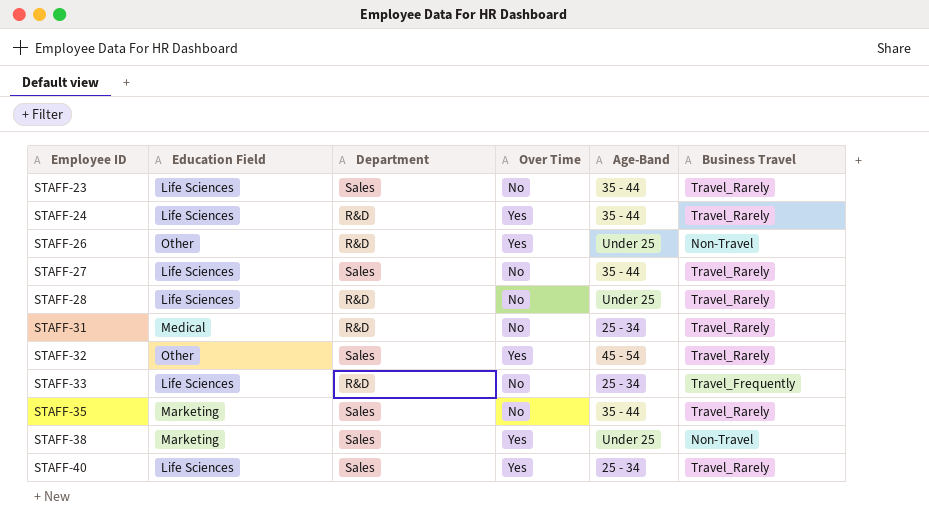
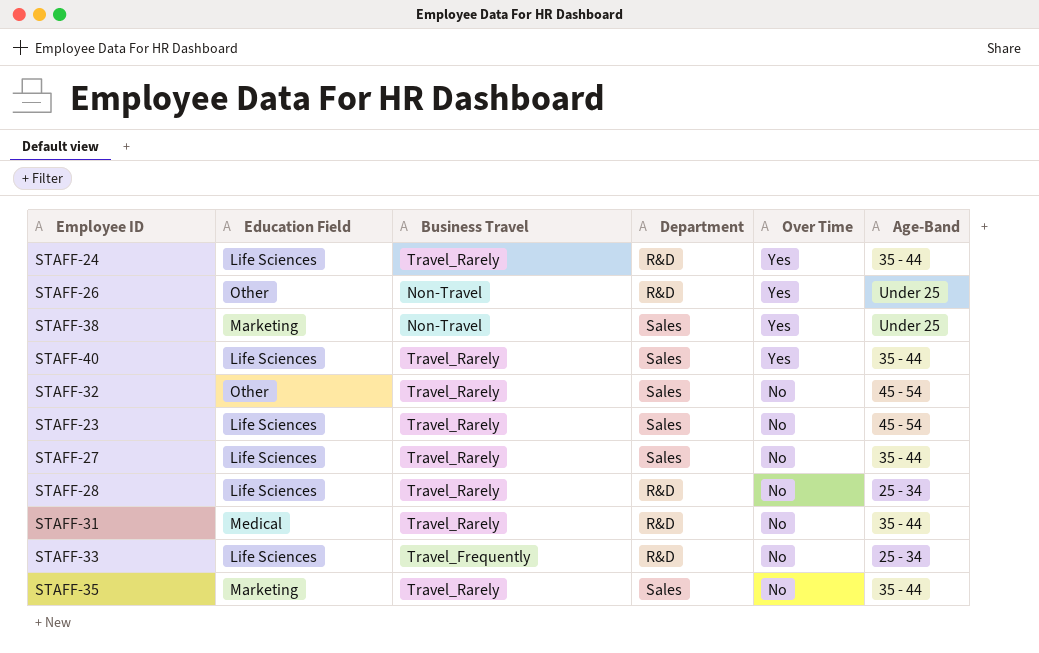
row order: Employee ID ascending -> Over Time descending
column Business Travel | position: 6 -> 3
STAFF-40 | Age-Band: 25 - 34 -> 35 - 44
STAFF-32 | Over Time: Yes -> No
STAFF-23 | Age-Band: 35 - 44 -> 45 - 54
STAFF-28 | Age-Band: Under 25 -> 25 - 34
STAFF-31 | Age-Band: 25 - 34 -> 35 - 44

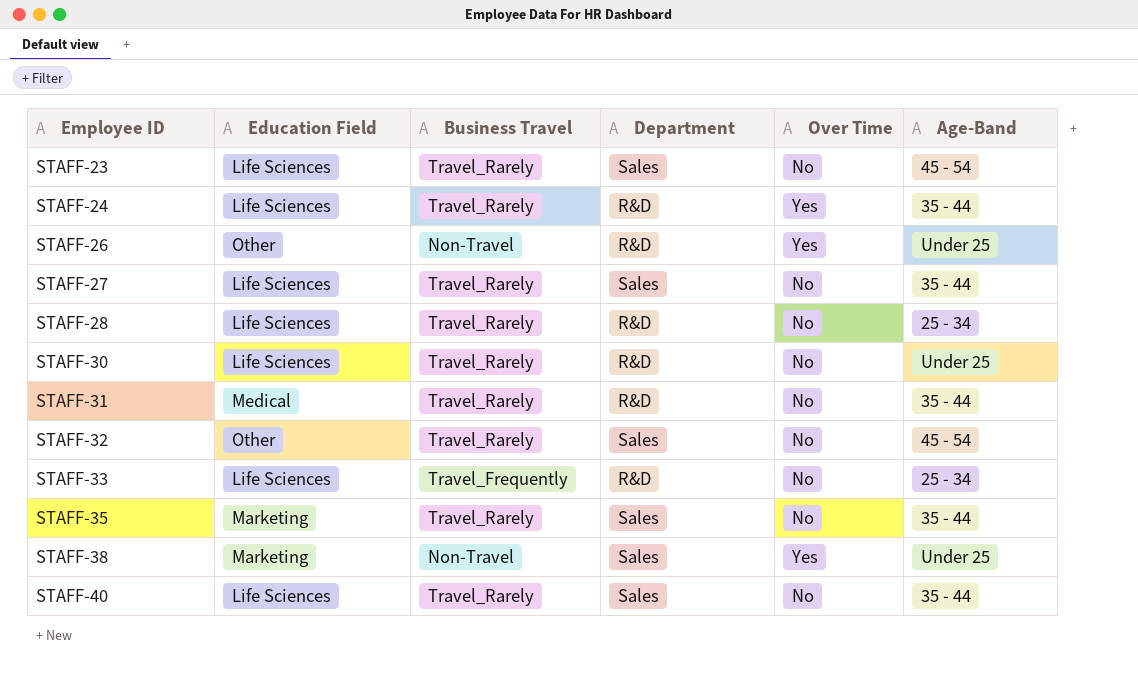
row order: Over Time descending -> Employee ID ascending
row STAFF-30: none -> Life Sciences | Travel_Rarely | R&D | No | Under 25
STAFF-40 | Over Time: Yes -> No

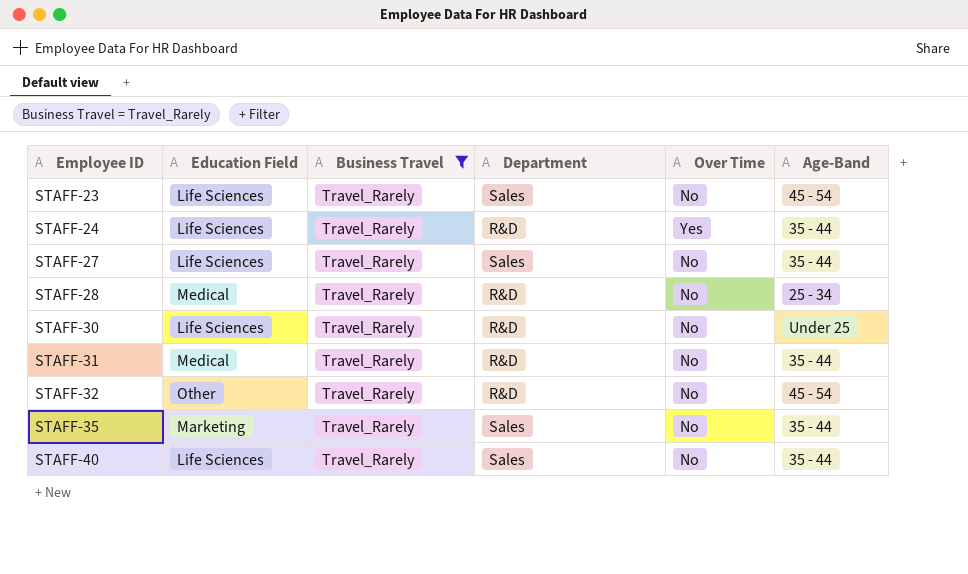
filter: none -> Business Travel = Travel_Rarely
STAFF-28 | Education Field: Life Sciences -> Medical
STAFF-32 | Department: Sales -> R&D

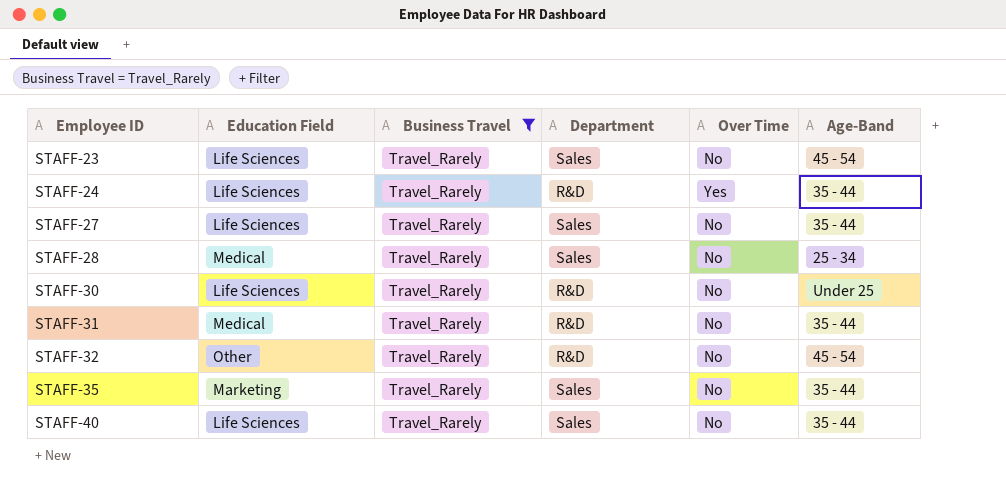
STAFF-28 | Department: R&D -> Sales

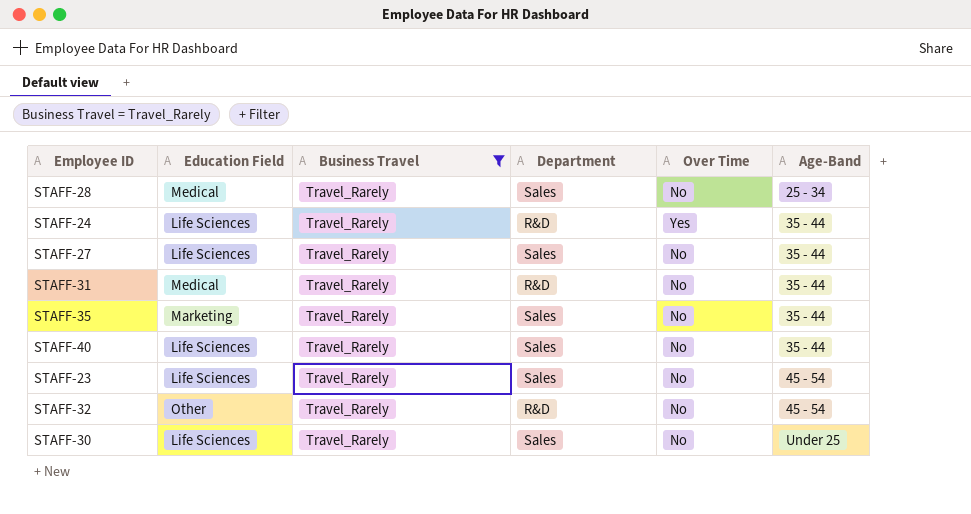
row order: Employee ID ascending -> Age-Band ascending
STAFF-30 | Department: R&D -> Sales

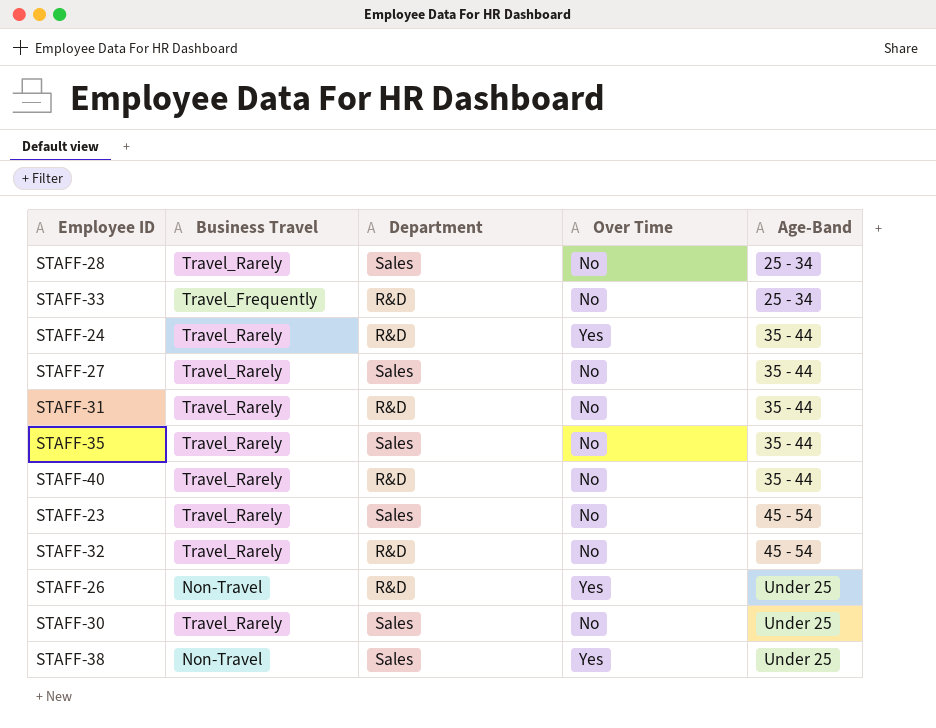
filter: Business Travel = Travel_Rarely -> none
column Education Field | position: 2 -> none
STAFF-40 | Department: Sales -> R&D

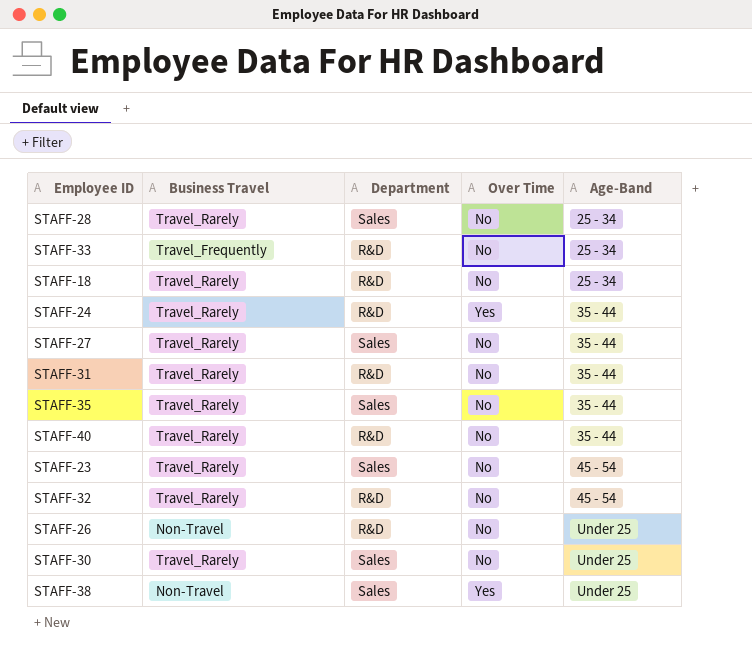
row STAFF-18: none -> Travel_Rarely | R&D | No | 25 - 34
STAFF-26 | Over Time: Yes -> No

